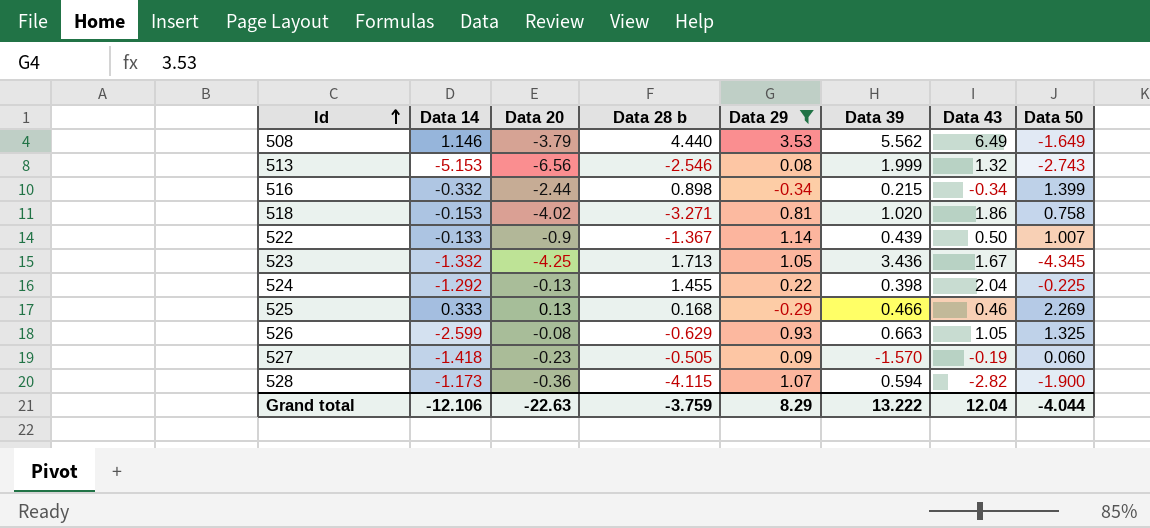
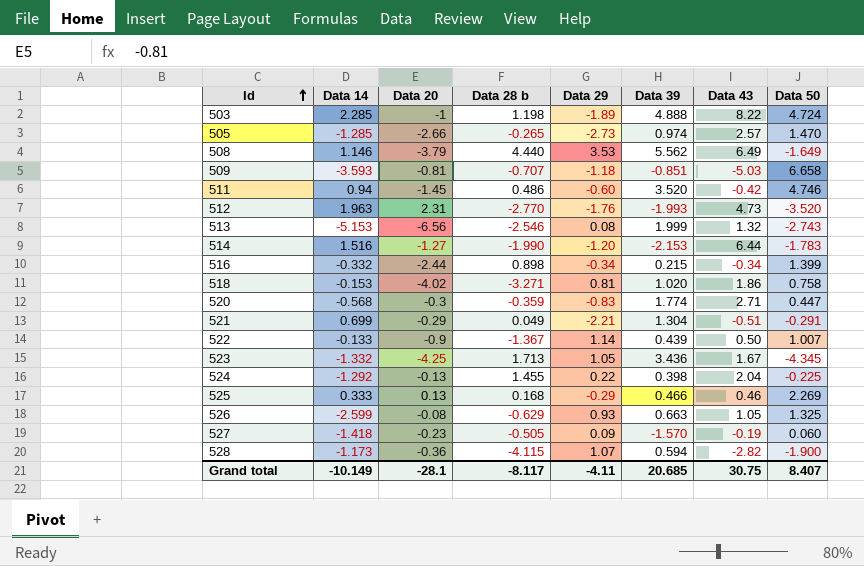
filter: Data 29 >= -0.34 -> none
Grand total | Data 14: -12.106 -> -10.149
Grand total | Data 20: -22.63 -> -28.1
Grand total | Data 28 b: -3.759 -> -8.117
Grand total | Data 29: 8.29 -> -4.11
Grand total | Data 39: 13.222 -> 20.685
Grand total | Data 43: 12.04 -> 30.75
Grand total | Data 50: -4.044 -> 8.407

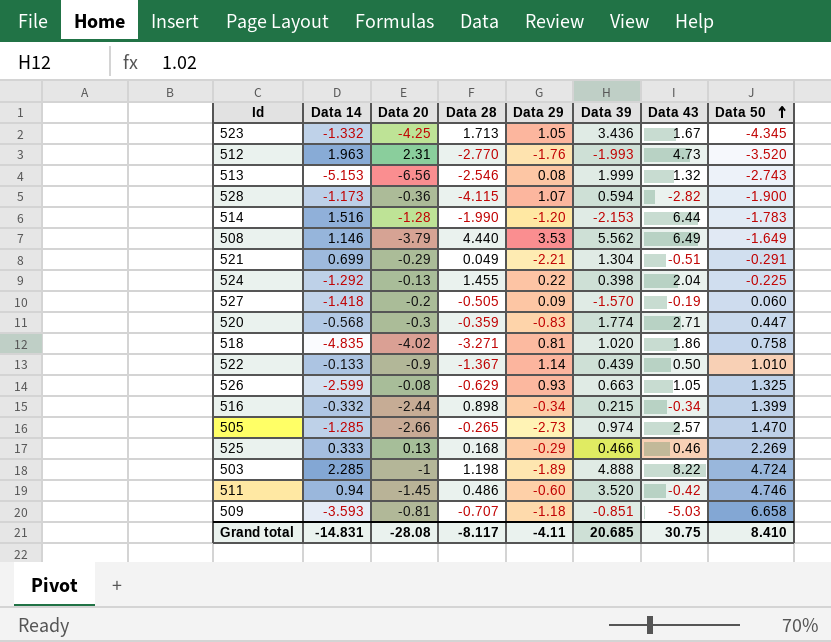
row order: Id ascending -> Data 50 ascending
column name: Data 28 b -> Data 28
514 | Data 20: -1.27 -> -1.28
527 | Data 20: -0.23 -> -0.2
518 | Data 14: -0.153 -> -4.835
522 | Data 50: 1.007 -> 1.010
Grand total | Data 14: -10.149 -> -14.831
Grand total | Data 20: -28.1 -> -28.08
Grand total | Data 50: 8.407 -> 8.410

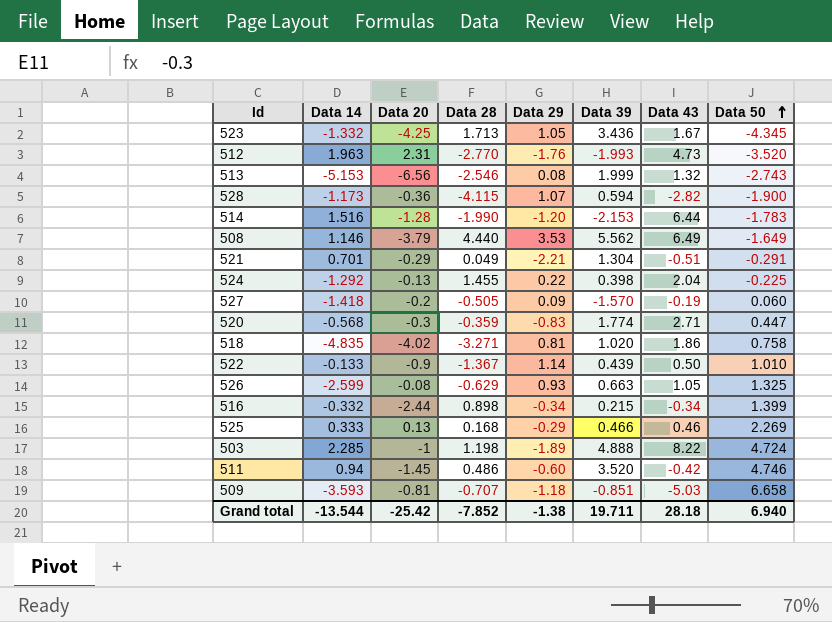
row 505: -1.285 | -2.66 | -0.265 | -2.73 | 0.974 | 2.57 | 1.470 -> none
521 | Data 14: 0.699 -> 0.701
Grand total | Data 14: -14.831 -> -13.544
Grand total | Data 20: -28.08 -> -25.42
Grand total | Data 28: -8.117 -> -7.852
Grand total | Data 29: -4.11 -> -1.38
Grand total | Data 39: 20.685 -> 19.711
Grand total | Data 43: 30.75 -> 28.18
Grand total | Data 50: 8.410 -> 6.940

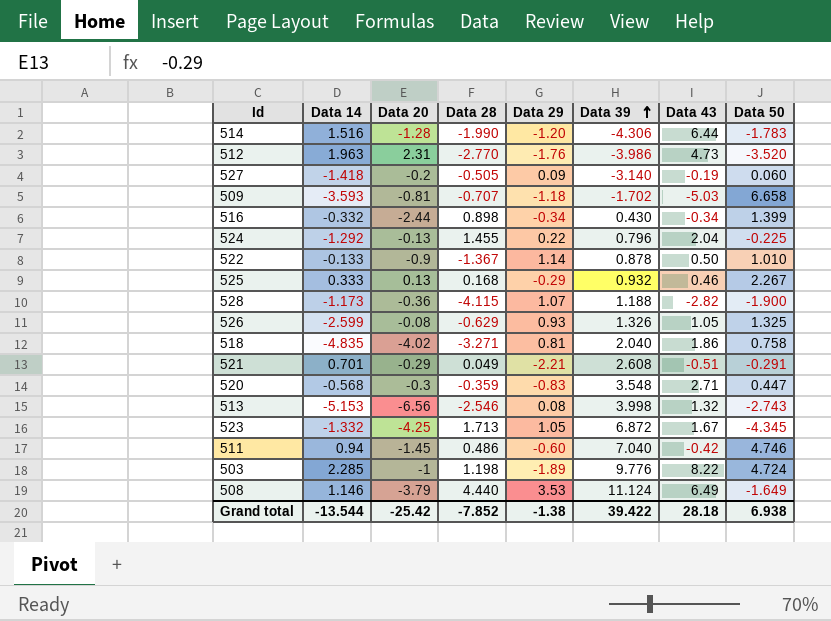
row order: Data 50 ascending -> Data 39 ascending
514 | Data 39: -2.153 -> -4.306
512 | Data 39: -1.993 -> -3.986
527 | Data 39: -1.570 -> -3.140
509 | Data 39: -0.851 -> -1.702
516 | Data 39: 0.215 -> 0.430
524 | Data 39: 0.398 -> 0.796
522 | Data 39: 0.439 -> 0.878
525 | Data 39: 0.466 -> 0.932
525 | Data 50: 2.269 -> 2.267
528 | Data 39: 0.594 -> 1.188
526 | Data 39: 0.663 -> 1.326
518 | Data 39: 1.020 -> 2.040
521 | Data 39: 1.304 -> 2.608
520 | Data 39: 1.774 -> 3.548
513 | Data 39: 1.999 -> 3.998
523 | Data 39: 3.436 -> 6.872
511 | Data 39: 3.520 -> 7.040
503 | Data 39: 4.888 -> 9.776
508 | Data 39: 5.562 -> 11.124
Grand total | Data 39: 19.711 -> 39.422
Grand total | Data 50: 6.940 -> 6.938

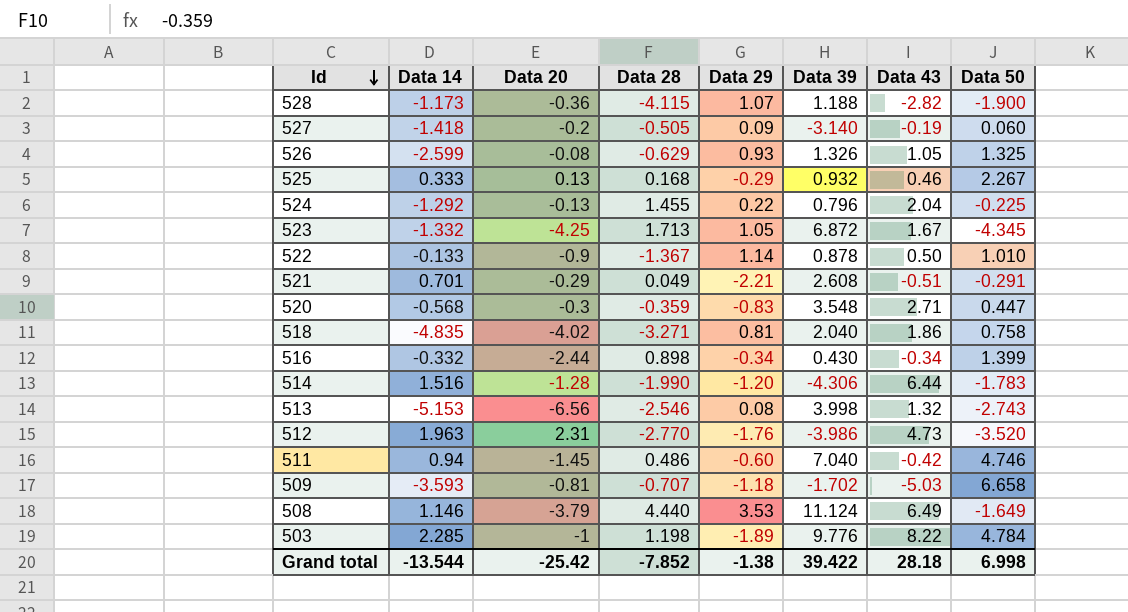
row order: Data 39 ascending -> Id descending
503 | Data 50: 4.724 -> 4.784
Grand total | Data 50: 6.938 -> 6.998

